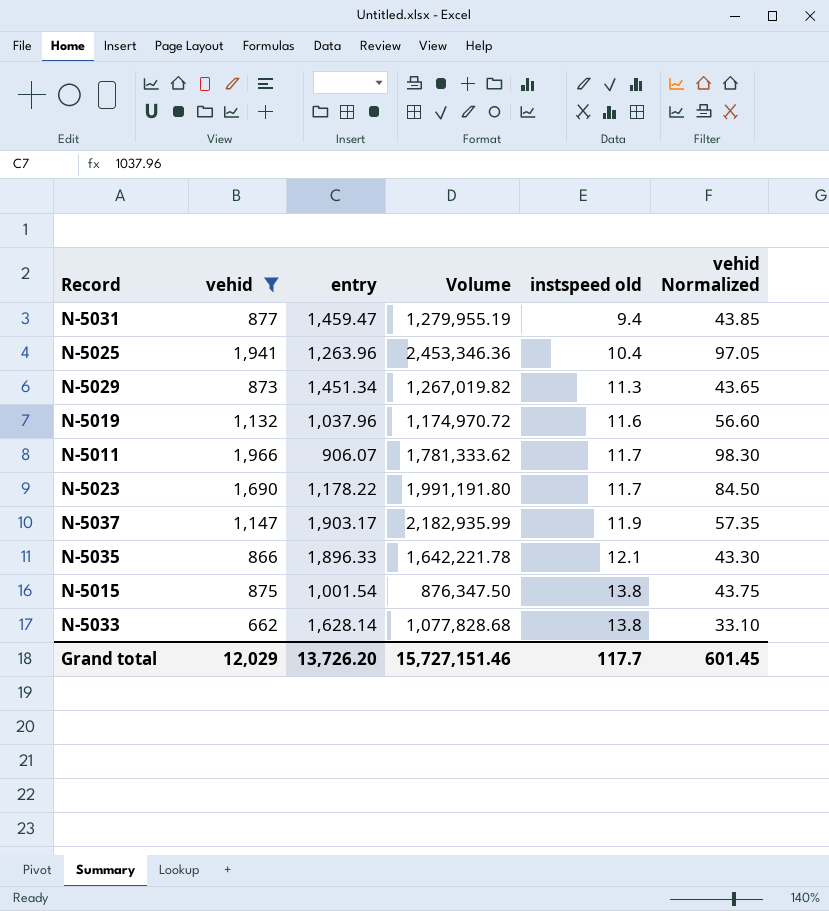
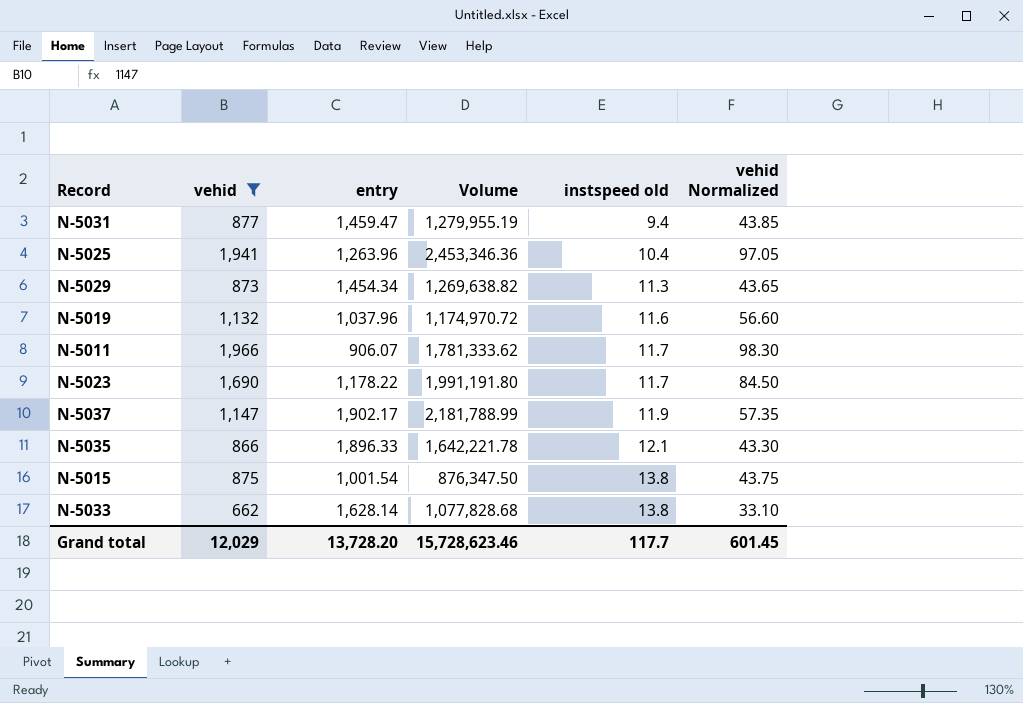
N-5029 | entry: 1,451.34 -> 1,454.34
N-5029 | Volume: 1,267,019.82 -> 1,269,638.82
N-5037 | entry: 1,903.17 -> 1,902.17
N-5037 | Volume: 2,182,935.99 -> 2,181,788.99
Grand total | entry: 13,726.20 -> 13,728.20
Grand total | Volume: 15,727,151.46 -> 15,728,623.46

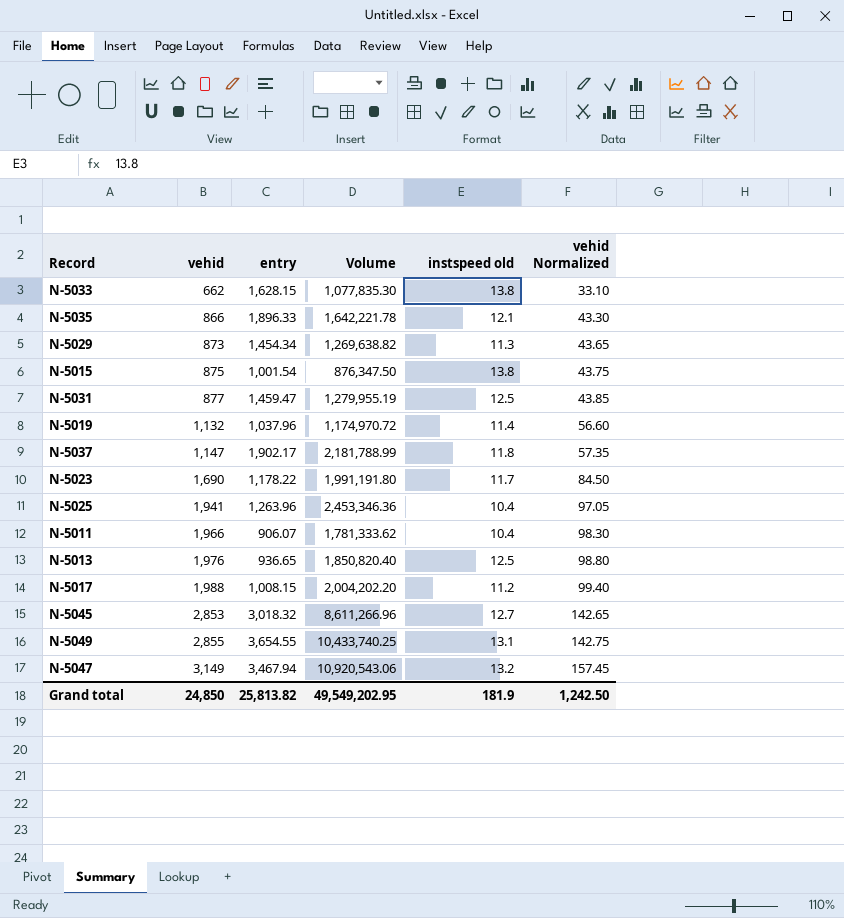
filter: vehid <= 1,966 -> none
row order: instspeed old ascending -> vehid ascending
N-5033 | entry: 1,628.14 -> 1,628.15
N-5033 | Volume: 1,077,828.68 -> 1,077,835.30
N-5031 | instspeed old: 9.4 -> 12.5
N-5019 | instspeed old: 11.6 -> 11.4
N-5037 | instspeed old: 11.9 -> 11.8
N-5011 | instspeed old: 11.7 -> 10.4
Grand total | vehid: 12,029 -> 24,850
Grand total | entry: 13,728.20 -> 25,813.82
Grand total | Volume: 15,728,623.46 -> 49,549,202.95
Grand total | instspeed old: 117.7 -> 181.9
Grand total | vehid Normalized: 601.45 -> 1,242.50

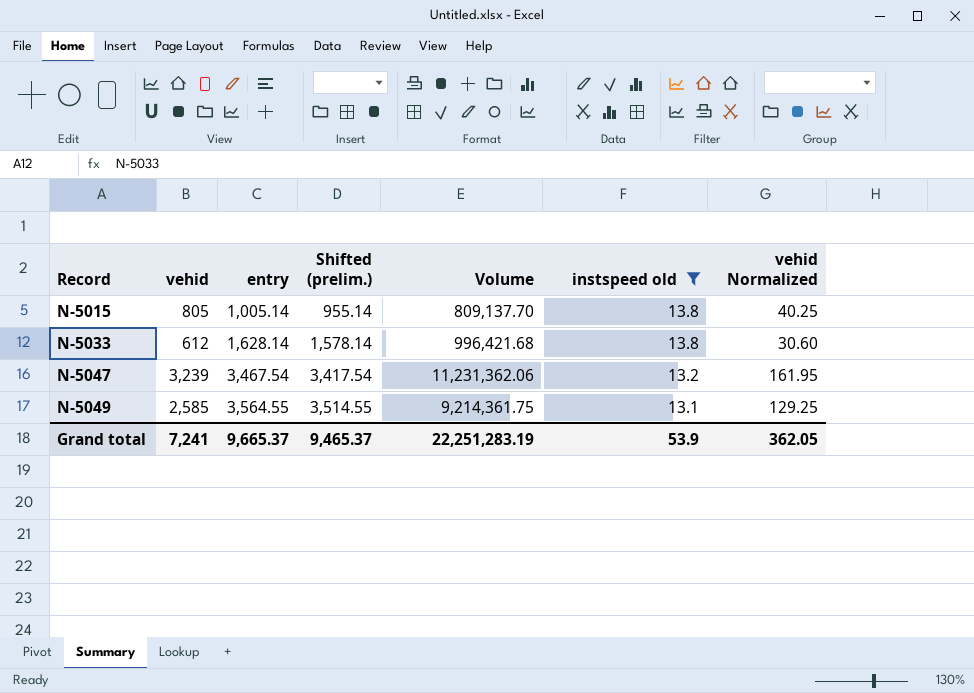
filter: none -> instspeed old >= 13.1
row order: vehid ascending -> Record ascending
column Shifted (prelim.) | formula: none -> [entry] - 50
N-5015 | vehid: 875 -> 805
N-5015 | entry: 1,001.54 -> 1,005.14
N-5015 | Volume: 876,347.50 -> 809,137.70
N-5015 | vehid Normalized: 43.75 -> 40.25
N-5033 | vehid: 662 -> 612
N-5033 | entry: 1,628.15 -> 1,628.14
N-5033 | Volume: 1,077,835.30 -> 996,421.68
N-5033 | vehid Normalized: 33.10 -> 30.60
N-5047 | vehid: 3,149 -> 3,239
N-5047 | entry: 3,467.94 -> 3,467.54
N-5047 | Volume: 10,920,543.06 -> 11,231,362.06
N-5047 | vehid Normalized: 157.45 -> 161.95
N-5049 | vehid: 2,855 -> 2,585
N-5049 | entry: 3,654.55 -> 3,564.55
N-5049 | Volume: 10,433,740.25 -> 9,214,361.75
N-5049 | vehid Normalized: 142.75 -> 129.25
Grand total | vehid: 24,850 -> 7,241
Grand total | entry: 25,813.82 -> 9,665.37
Grand total | Volume: 49,549,202.95 -> 22,251,283.19
Grand total | instspeed old: 181.9 -> 53.9
Grand total | vehid Normalized: 1,242.50 -> 362.05

